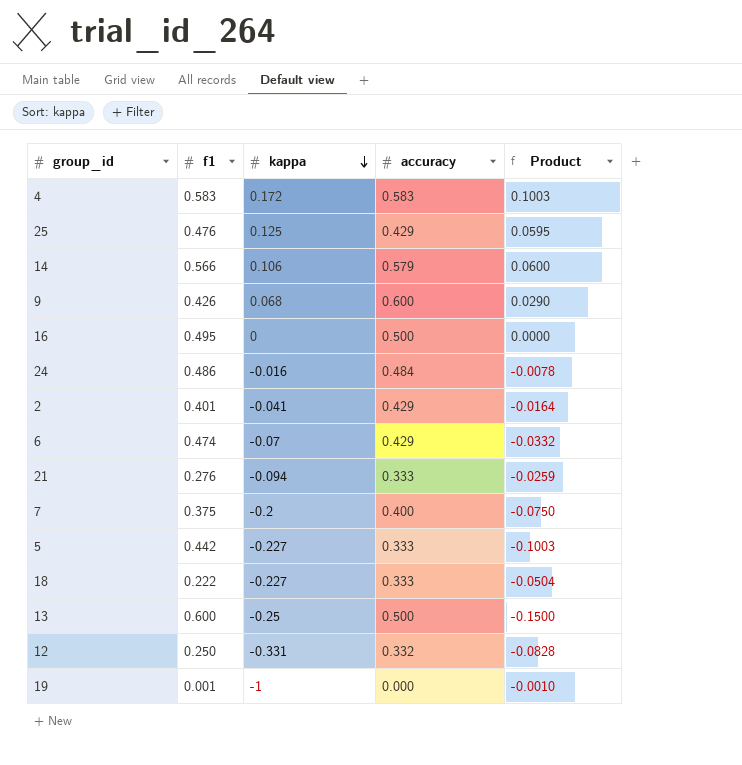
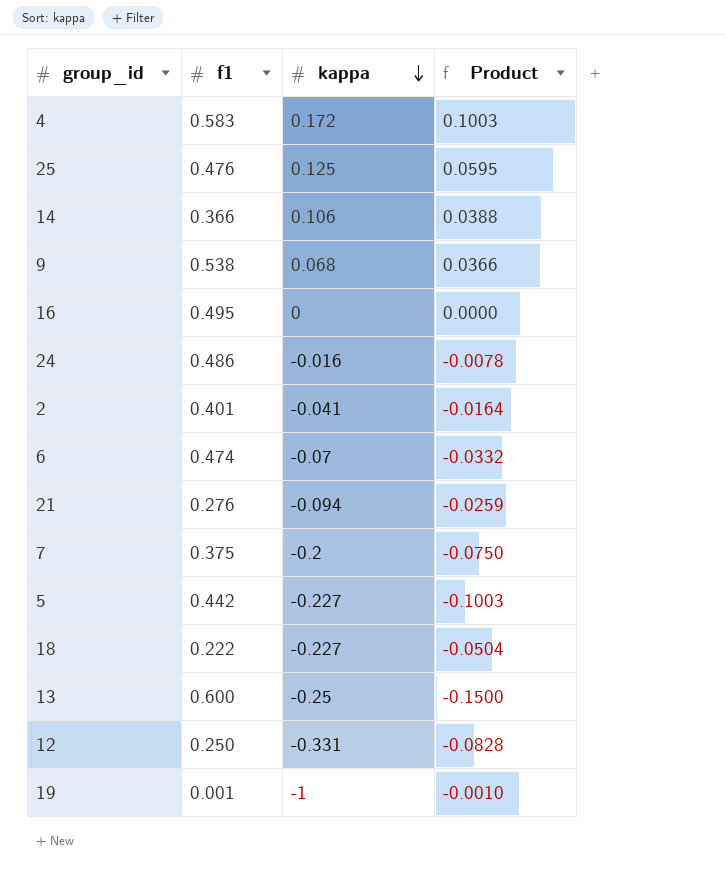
column accuracy | position: 4 -> none
14 | f1: 0.566 -> 0.366
14 | Product: 0.0600 -> 0.0388
9 | f1: 0.426 -> 0.538
9 | Product: 0.0290 -> 0.0366

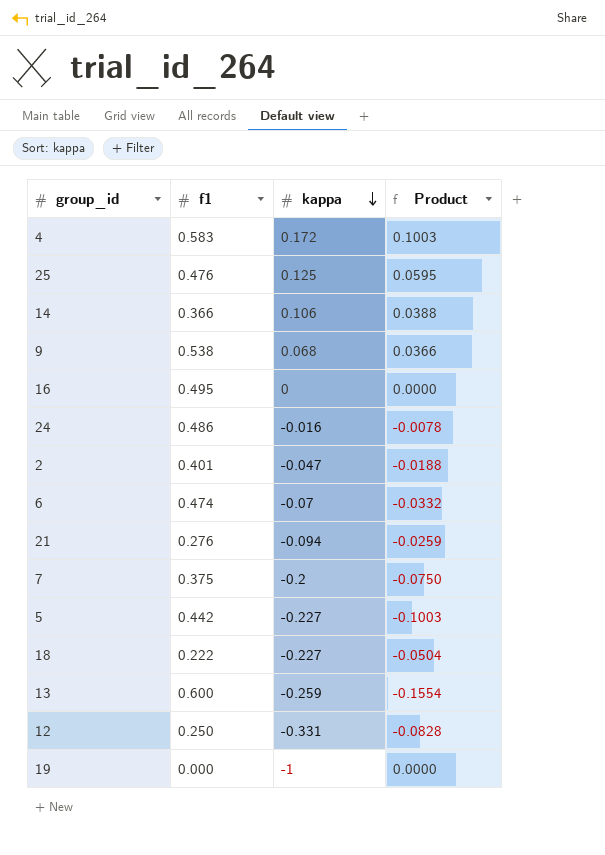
2 | kappa: -0.041 -> -0.047
2 | Product: -0.0164 -> -0.0188
13 | kappa: -0.25 -> -0.259
13 | Product: -0.1500 -> -0.1554
19 | f1: 0.001 -> 0.000
19 | Product: -0.0010 -> 0.0000

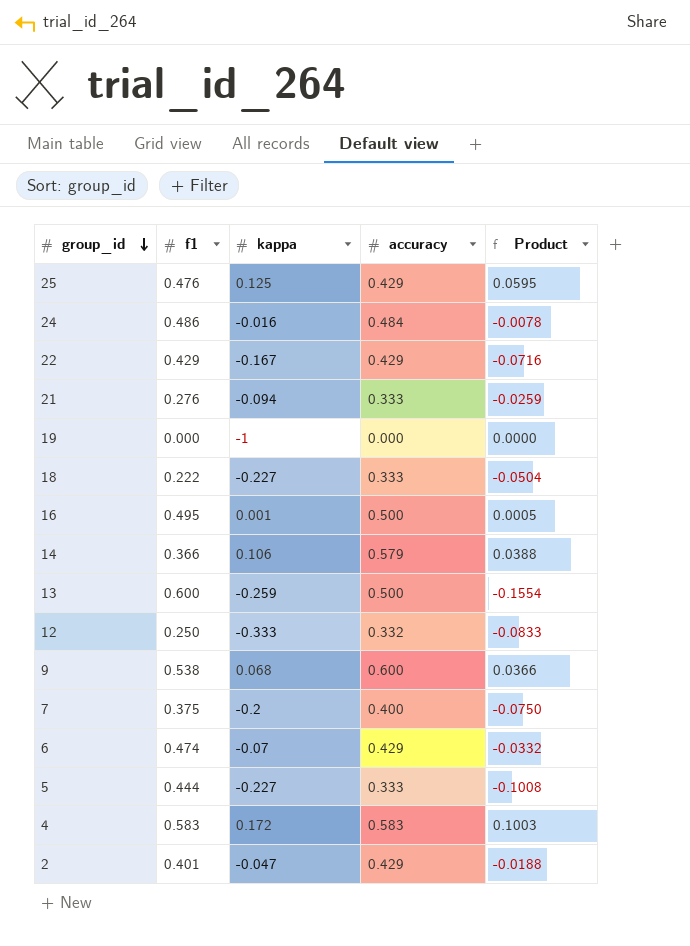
row order: kappa descending -> group_id descending
column accuracy | position: none -> 4
row 22: none -> 0.429 | -0.167 | 0.429 | -0.0716
16 | kappa: 0 -> 0.001
16 | Product: 0.0000 -> 0.0005
12 | kappa: -0.331 -> -0.333
12 | Product: -0.0828 -> -0.0833
5 | f1: 0.442 -> 0.444
5 | Product: -0.1003 -> -0.1008

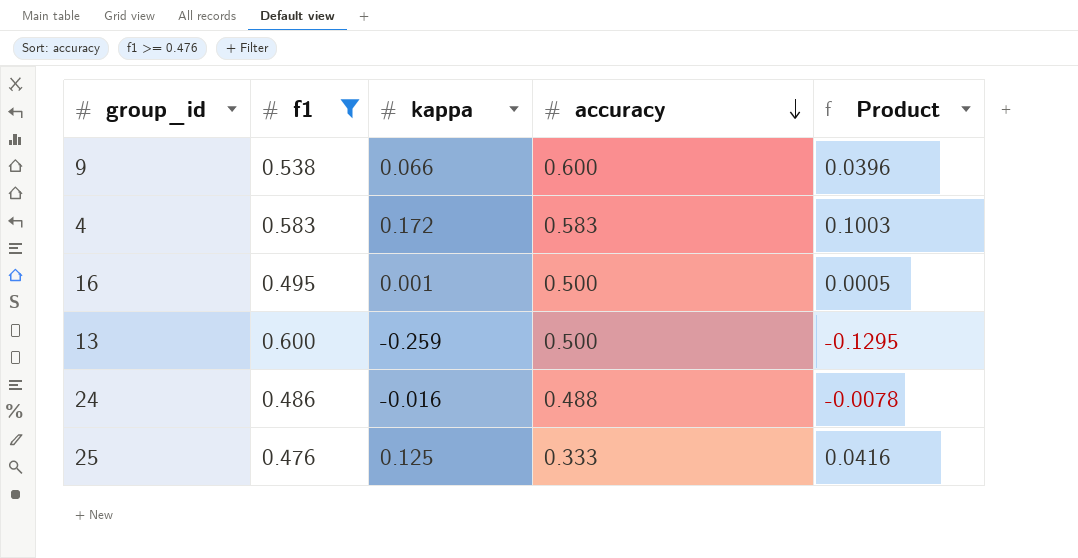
filter: none -> f1 >= 0.476
row order: group_id descending -> accuracy descending
column Product | formula: [f1] * [kappa] -> [kappa] * [accuracy]
9 | kappa: 0.068 -> 0.066
24 | accuracy: 0.484 -> 0.488
25 | accuracy: 0.429 -> 0.333

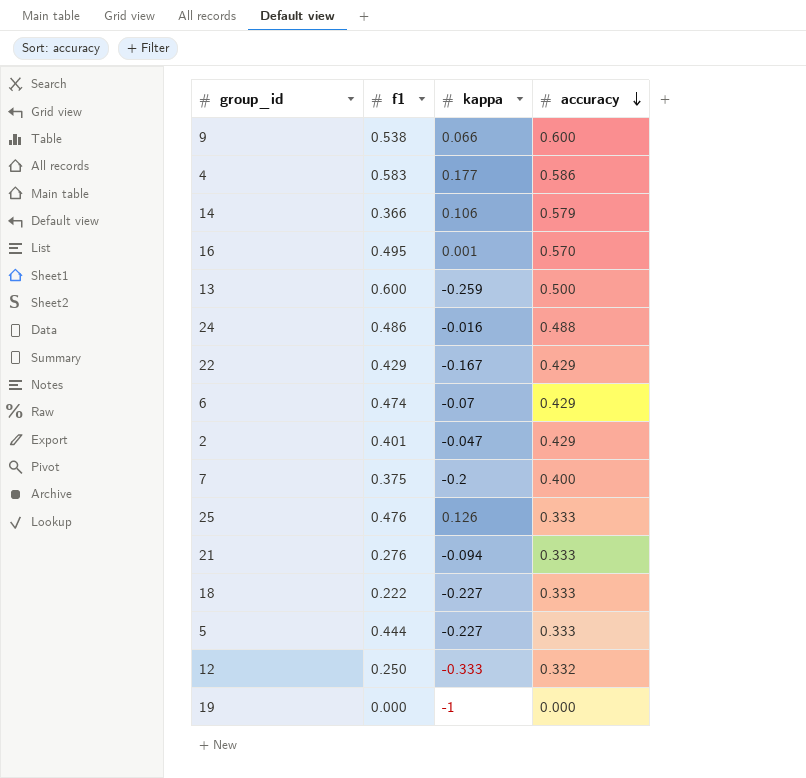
filter: f1 >= 0.476 -> none
column Product | formula: [kappa] * [accuracy] -> none
4 | kappa: 0.172 -> 0.177
4 | accuracy: 0.583 -> 0.586
16 | accuracy: 0.500 -> 0.570
25 | kappa: 0.125 -> 0.126

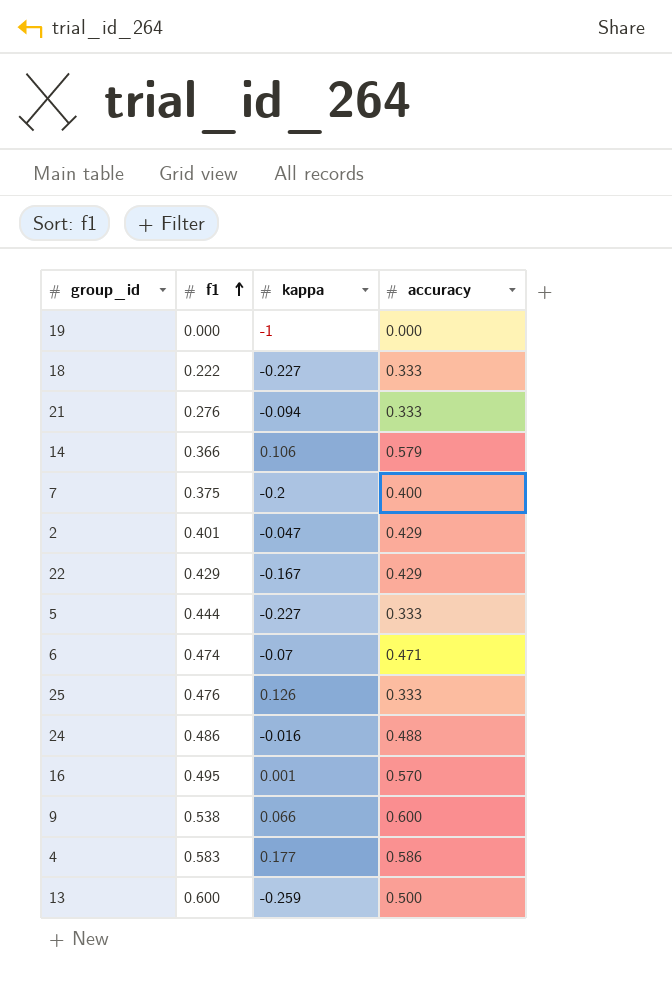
row order: accuracy descending -> f1 ascending
row 12: 0.250 | -0.333 | 0.332 -> none
6 | accuracy: 0.429 -> 0.471

